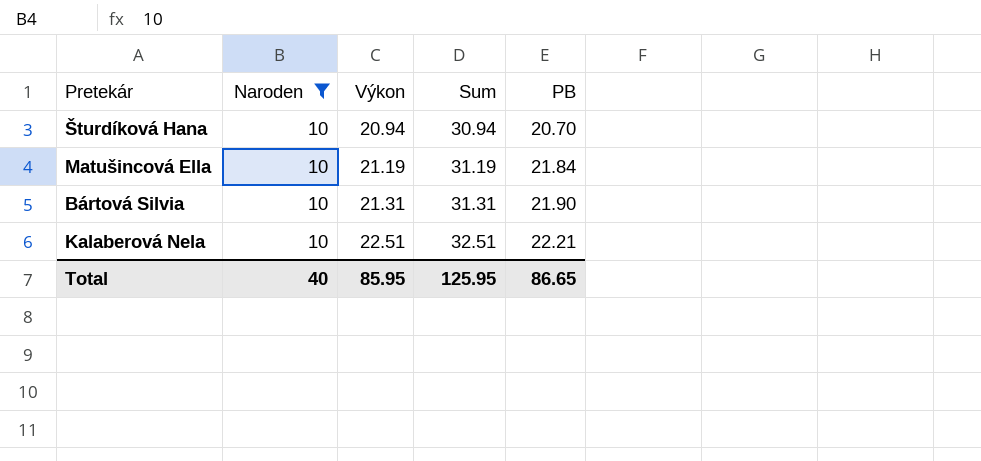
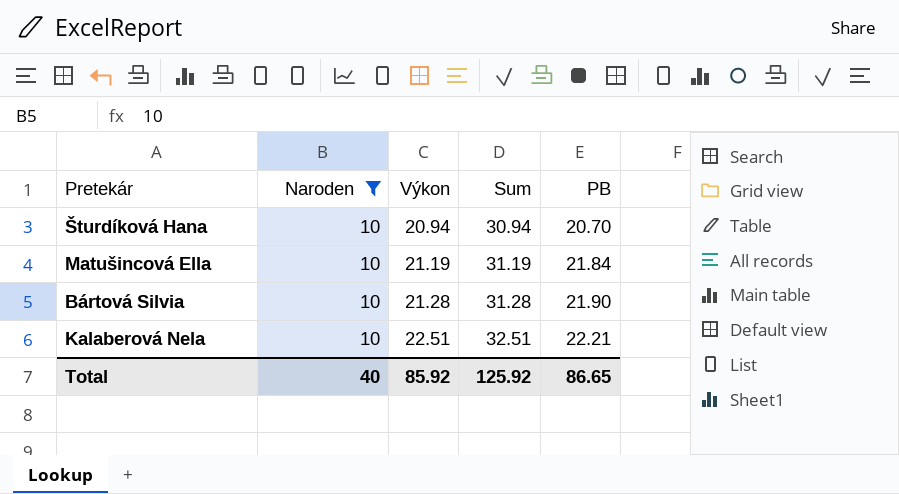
Bártová Silvia | Výkon: 21.31 -> 21.28
Bártová Silvia | Sum: 31.31 -> 31.28
Total | Výkon: 85.95 -> 85.92
Total | Sum: 125.95 -> 125.92

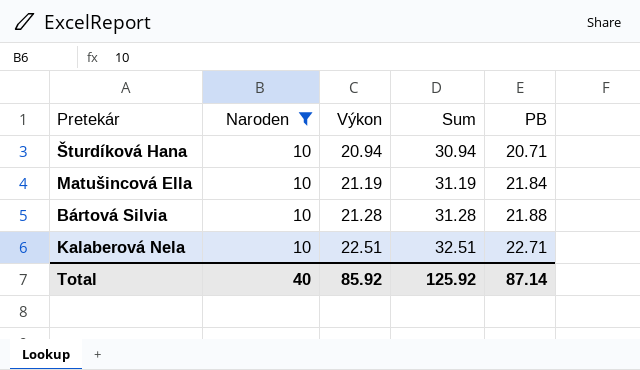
Šturdíková Hana | PB: 20.70 -> 20.71
Bártová Silvia | PB: 21.90 -> 21.88
Kalaberová Nela | PB: 22.21 -> 22.71
Total | PB: 86.65 -> 87.14

